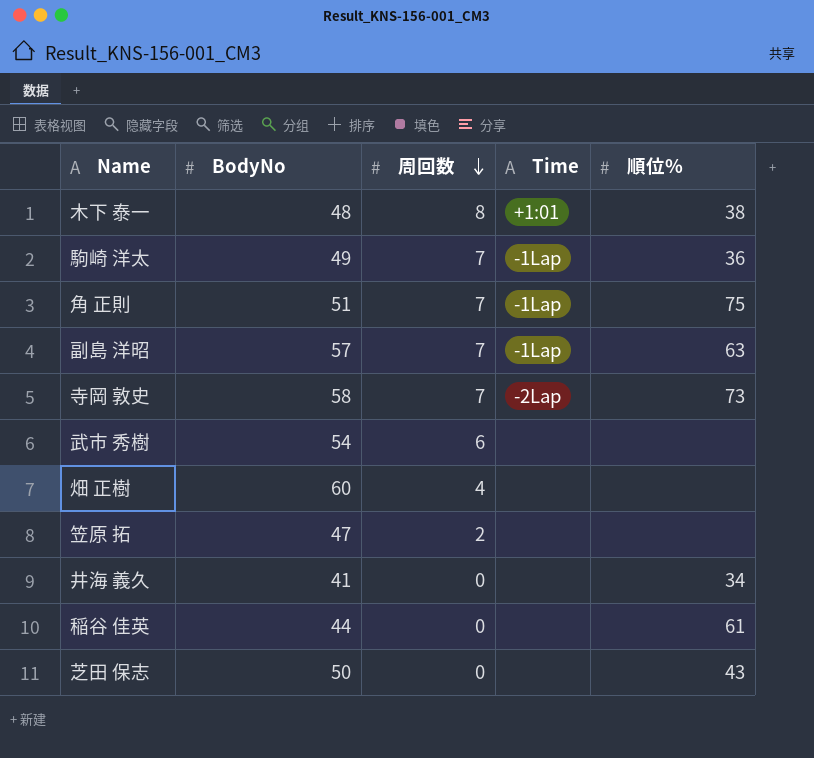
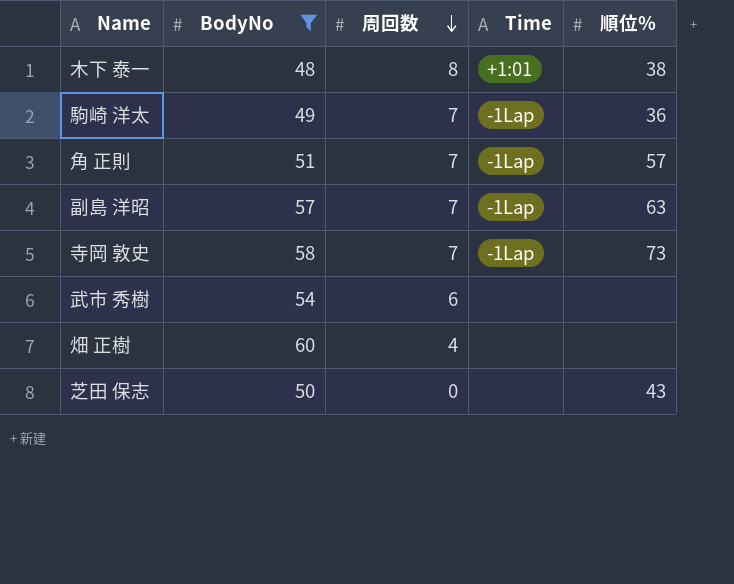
filter: none -> BodyNo >= 48
角 正則 | 順位%: 75 -> 57
寺岡 敦史 | Time: -2Lap -> -1Lap

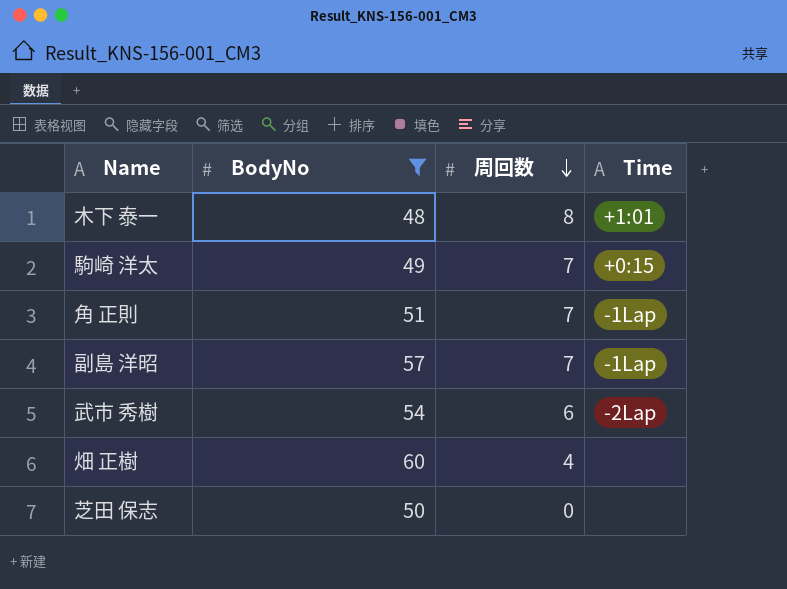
column 順位% | position: 5 -> none
row 寺岡 敦史: 58 | 7 | -1Lap | 73 -> none
駒崎 洋太 | Time: -1Lap -> +0:15
武市 秀樹 | Time: none -> -2Lap

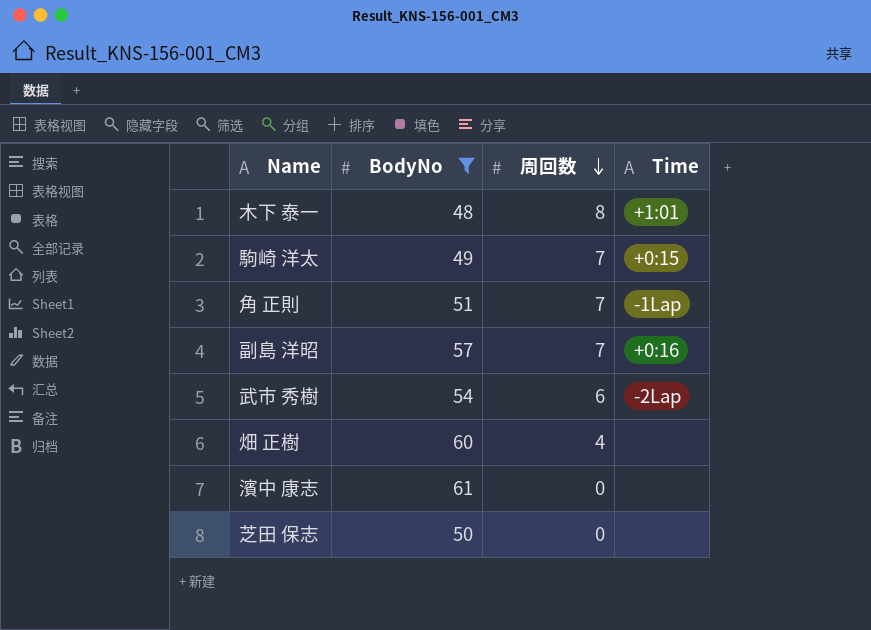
副島 洋昭 | Time: -1Lap -> +0:16
row 濱中 康志: none -> 61 | 0 | none

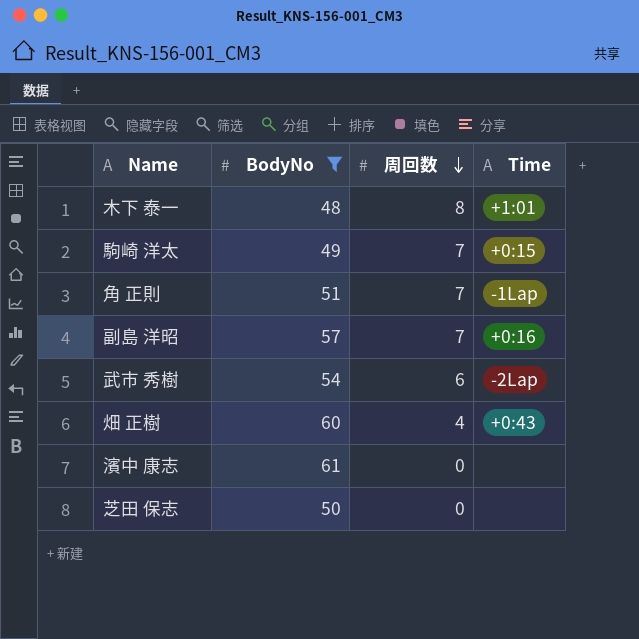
畑 正樹 | Time: none -> +0:43

